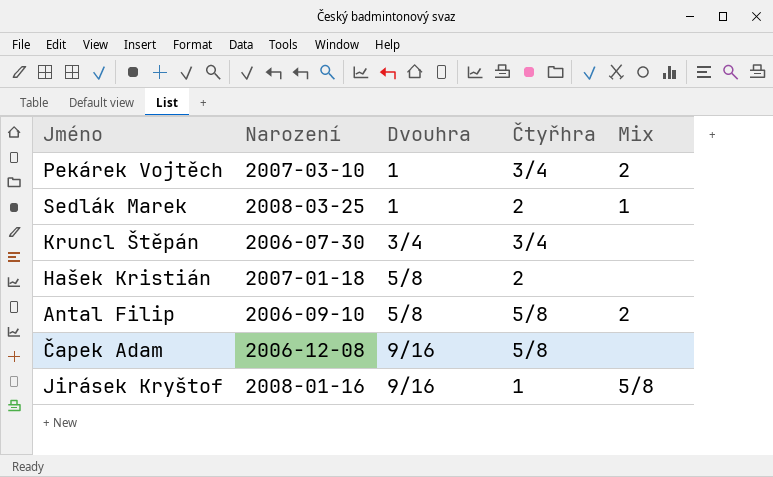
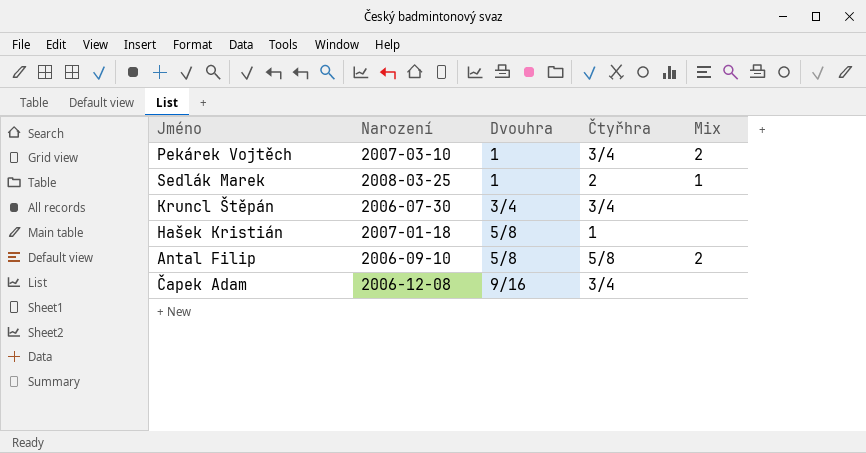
row Jirásek Kryštof: 2008-01-16 | 9/16 | 1 | 5/8 -> none
Hašek Kristián | Čtyřhra: 2 -> 1
Čapek Adam | Čtyřhra: 5/8 -> 3/4

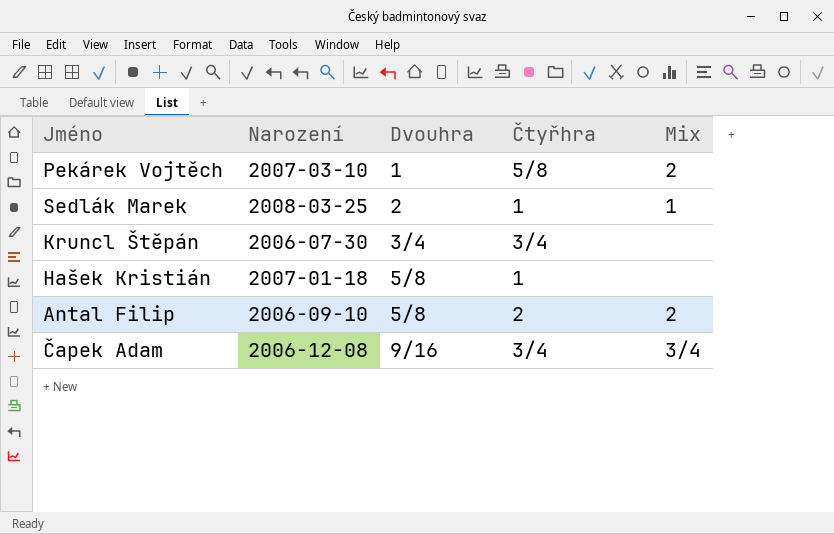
Pekárek Vojtěch | Čtyřhra: 3/4 -> 5/8
Sedlák Marek | Dvouhra: 1 -> 2
Sedlák Marek | Čtyřhra: 2 -> 1
Antal Filip | Čtyřhra: 5/8 -> 2
Čapek Adam | Mix: none -> 3/4

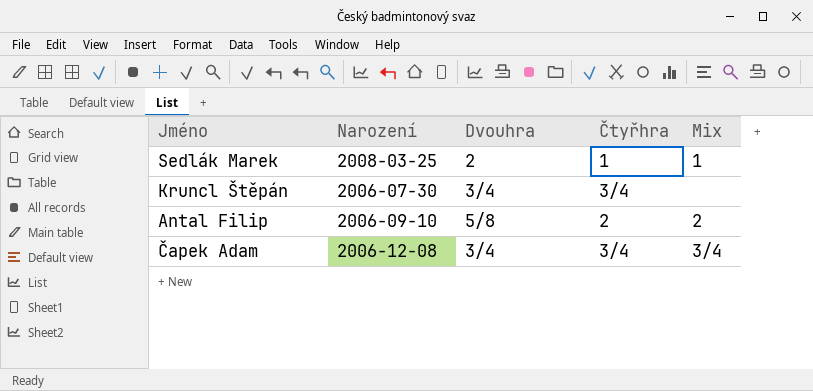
row Pekárek Vojtěch: 2007-03-10 | 1 | 5/8 | 2 -> none
row Hašek Kristián: 2007-01-18 | 5/8 | 1 | none -> none
Čapek Adam | Dvouhra: 9/16 -> 3/4

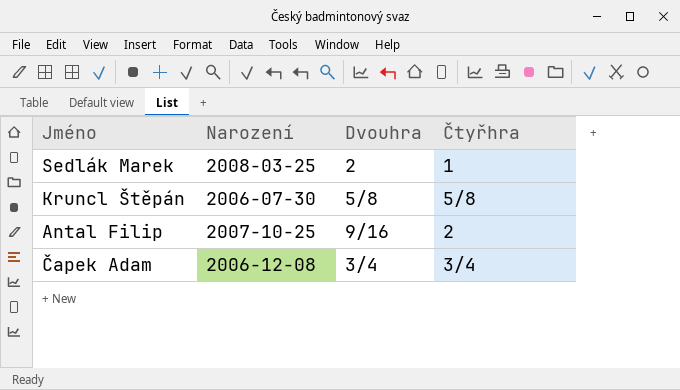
column Mix | position: 5 -> none
Kruncl Štěpán | Dvouhra: 3/4 -> 5/8
Kruncl Štěpán | Čtyřhra: 3/4 -> 5/8
Antal Filip | Narození: 2006-09-10 -> 2007-10-25
Antal Filip | Dvouhra: 5/8 -> 9/16

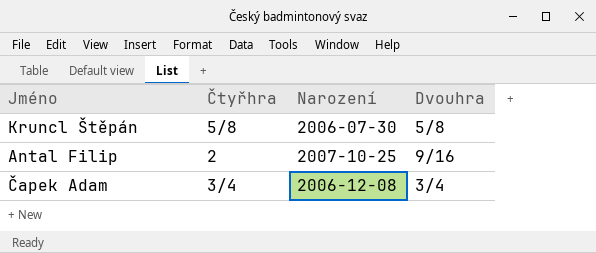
column Čtyřhra | position: 4 -> 2
row Sedlák Marek: 2008-03-25 | 2 | 1 -> none

